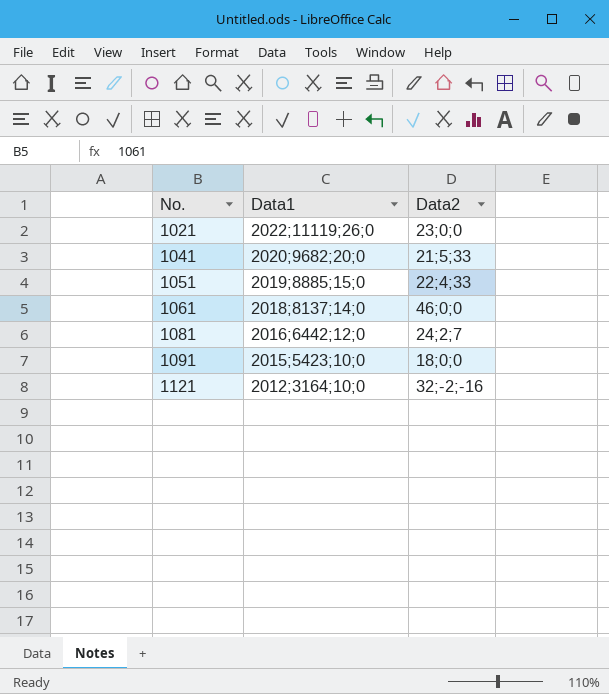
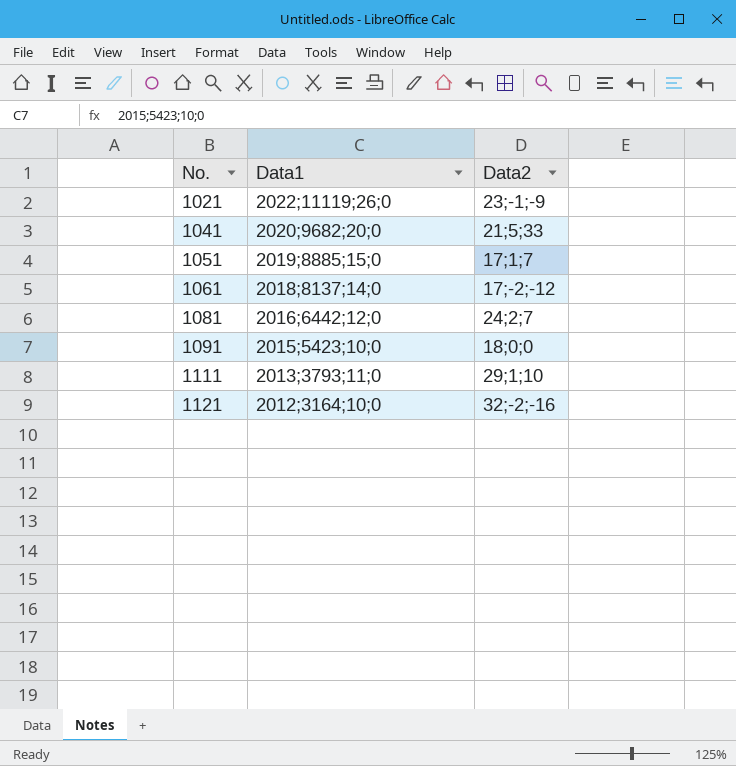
1021 | Data2: 23;0;0 -> 23;-1;-9
1051 | Data2: 22;4;33 -> 17;1;7
1061 | Data2: 46;0;0 -> 17;-2;-12
row 1111: none -> 2013;3793;11;0 | 29;1;10

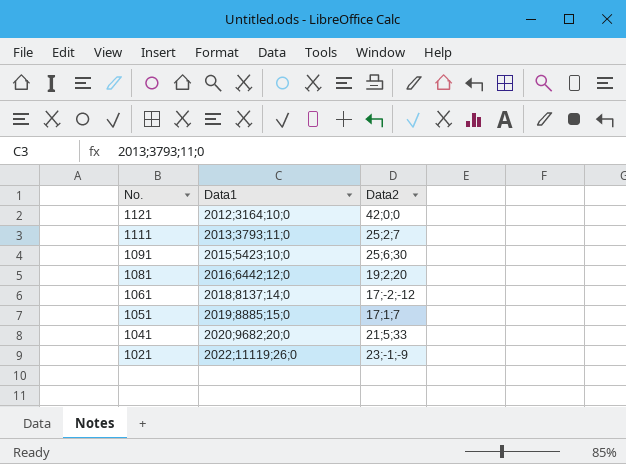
row order: No. ascending -> No. descending
1121 | Data2: 32;-2;-16 -> 42;0;0
1111 | Data2: 29;1;10 -> 25;2;7
1091 | Data2: 18;0;0 -> 25;6;30
1081 | Data2: 24;2;7 -> 19;2;20

